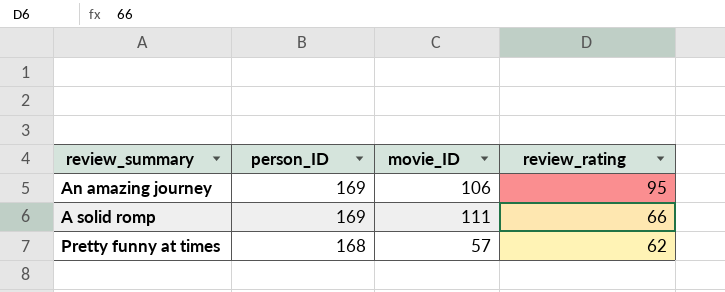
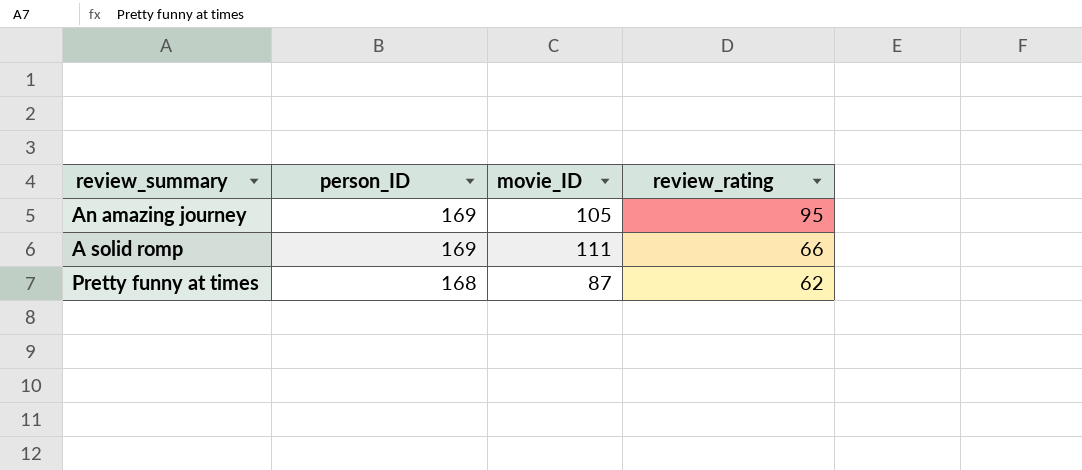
An amazing journey | movie_ID: 106 -> 105
Pretty funny at times | movie_ID: 57 -> 87

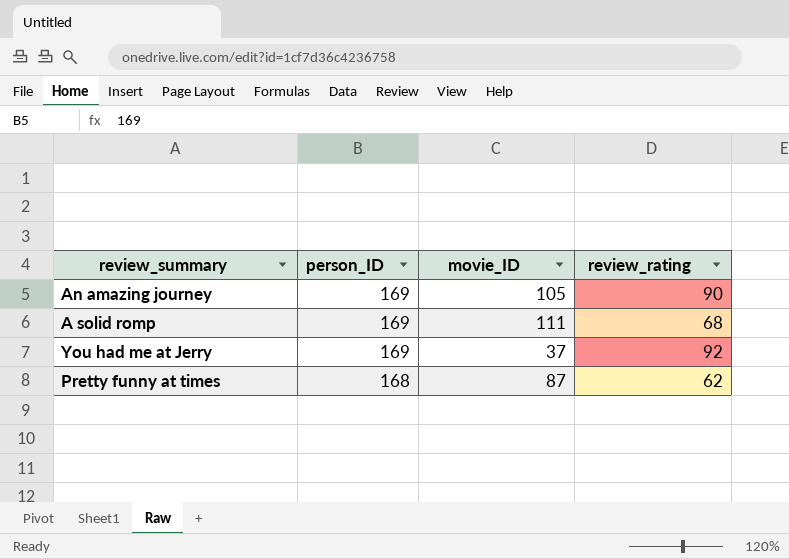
An amazing journey | review_rating: 95 -> 90
A solid romp | review_rating: 66 -> 68
row You had me at Jerry: none -> 169 | 37 | 92

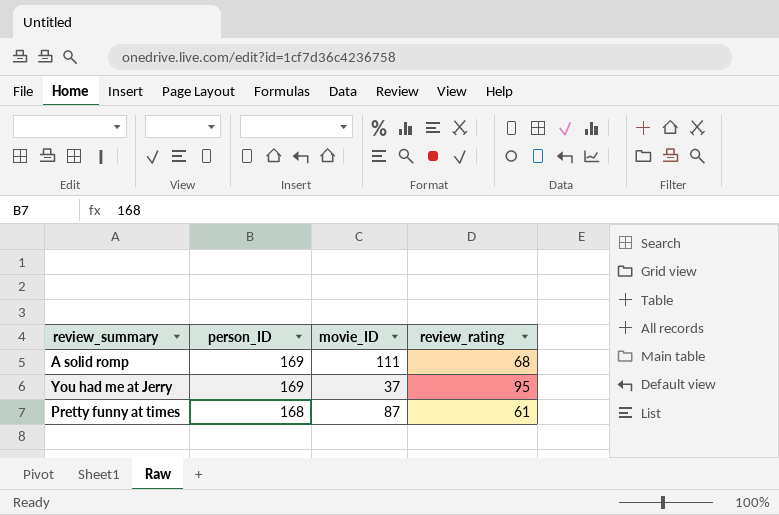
row An amazing journey: 169 | 105 | 90 -> none
You had me at Jerry | review_rating: 92 -> 95
Pretty funny at times | review_rating: 62 -> 61

